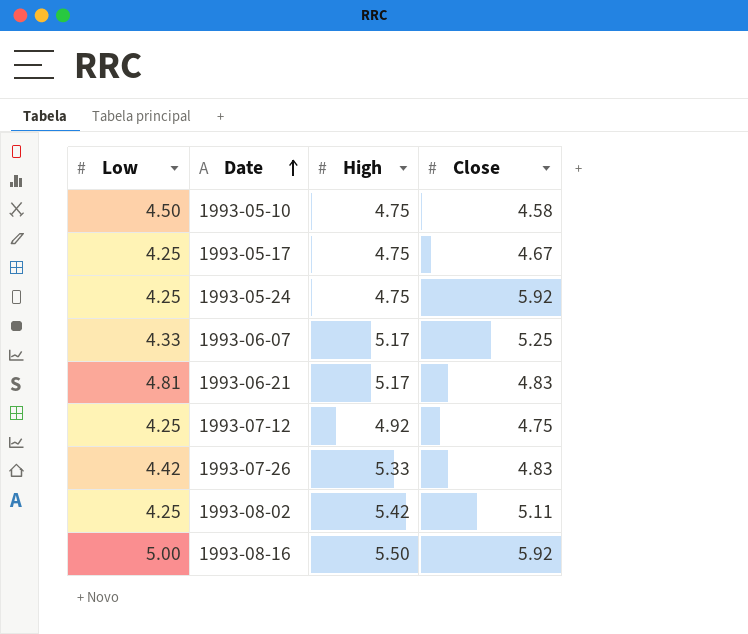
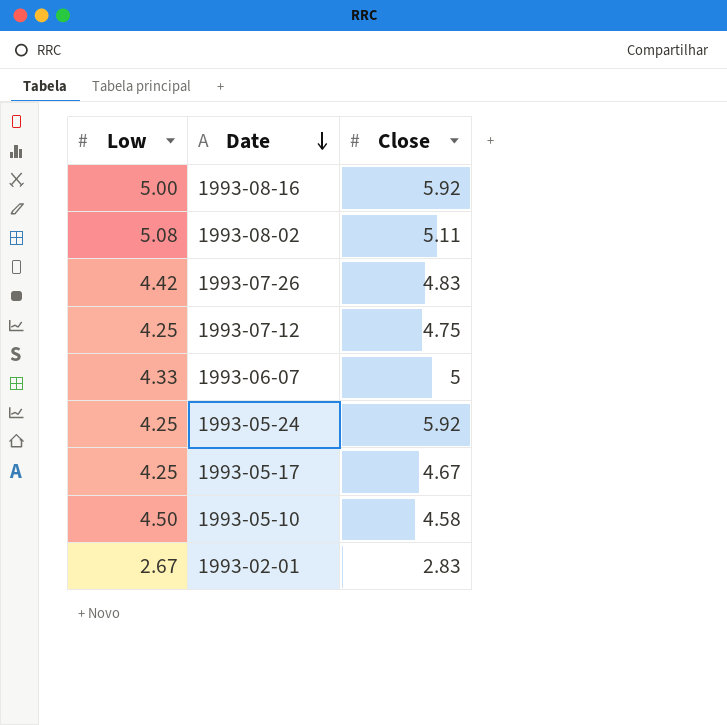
row order: Date ascending -> Date descending
column High | position: 3 -> none
row 1993-06-21: 4.81 | 5.17 | 4.83 -> none
1993-08-02 | Low: 4.25 -> 5.08
1993-06-07 | Close: 5.25 -> 5
row 1993-02-01: none -> 2.67 | 2.83

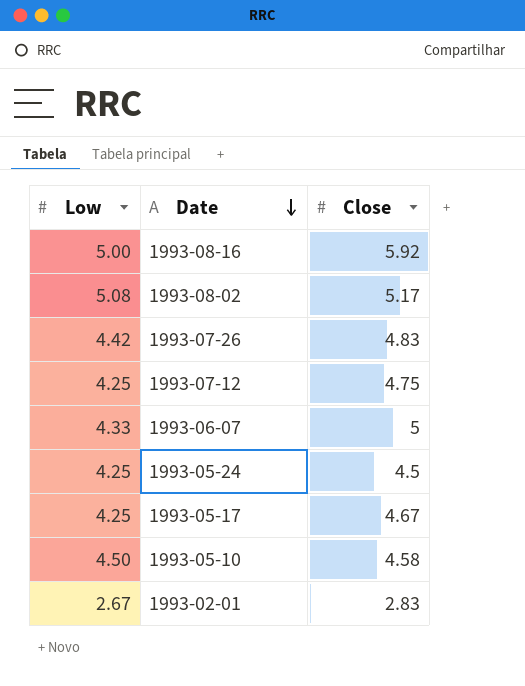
1993-08-02 | Close: 5.11 -> 5.17
1993-05-24 | Close: 5.92 -> 4.5

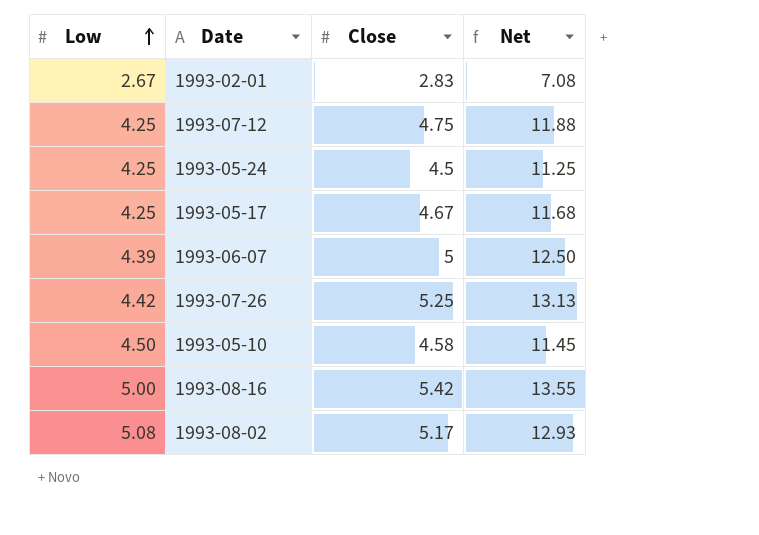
row order: Date descending -> Low ascending
column Net | formula: none -> [Close] * 2.5
1993-06-07 | Low: 4.33 -> 4.39
1993-07-26 | Close: 4.83 -> 5.25
1993-08-16 | Close: 5.92 -> 5.42

